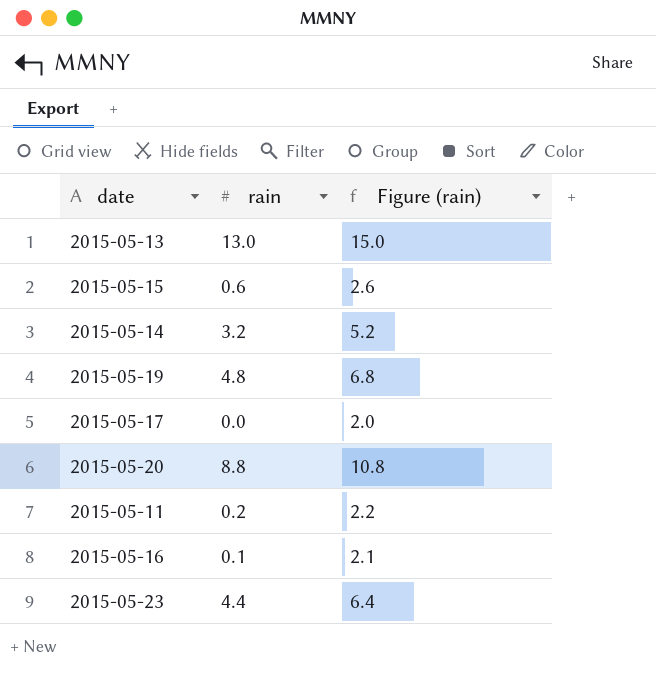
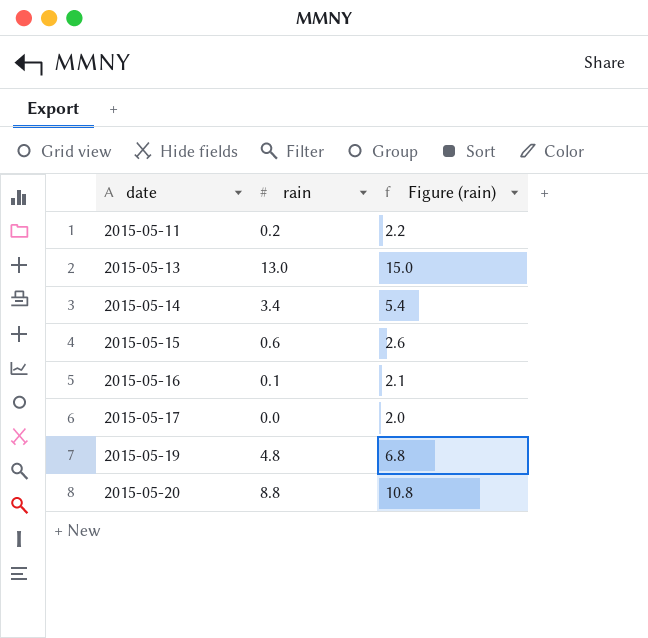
row order: none -> date ascending
row 2015-05-23: 4.4 | 6.4 -> none
2015-05-14 | rain: 3.2 -> 3.4
2015-05-14 | Figure (rain): 5.2 -> 5.4

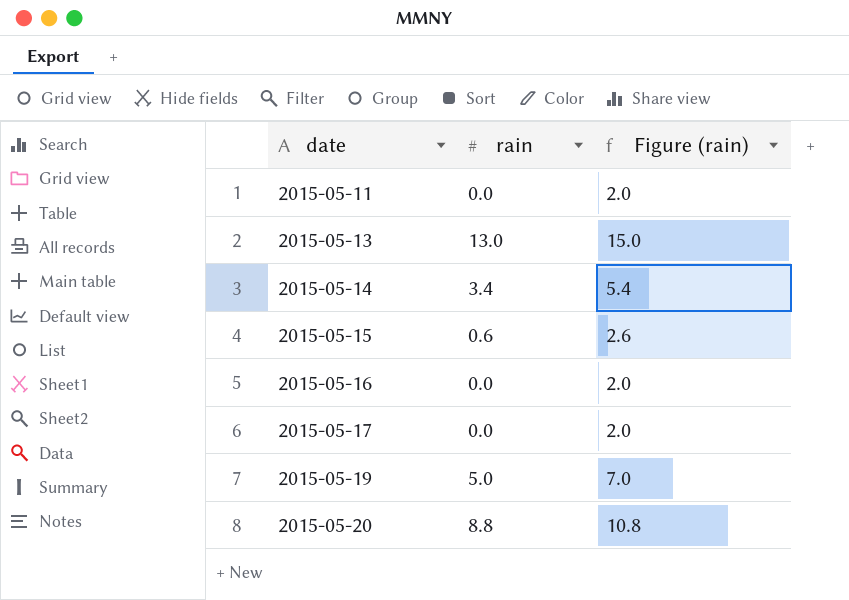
2015-05-11 | rain: 0.2 -> 0.0
2015-05-11 | Figure (rain): 2.2 -> 2.0
2015-05-16 | rain: 0.1 -> 0.0
2015-05-16 | Figure (rain): 2.1 -> 2.0
2015-05-19 | rain: 4.8 -> 5.0
2015-05-19 | Figure (rain): 6.8 -> 7.0

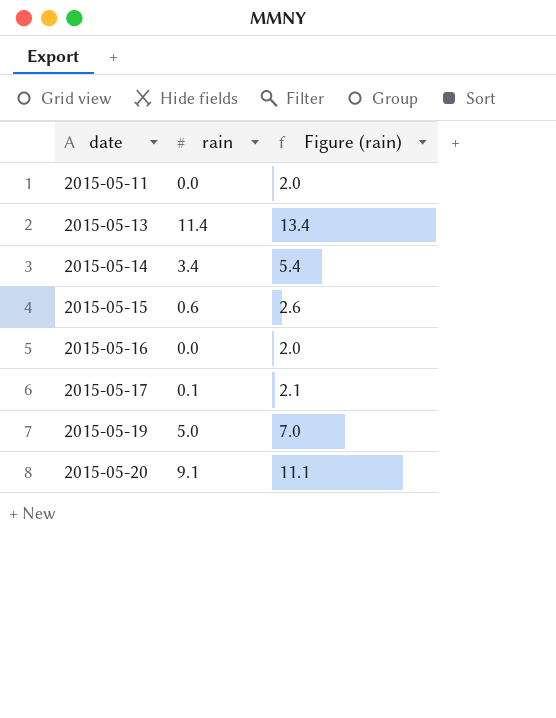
2015-05-13 | rain: 13.0 -> 11.4
2015-05-13 | Figure (rain): 15.0 -> 13.4
2015-05-17 | rain: 0.0 -> 0.1
2015-05-17 | Figure (rain): 2.0 -> 2.1
2015-05-20 | rain: 8.8 -> 9.1
2015-05-20 | Figure (rain): 10.8 -> 11.1

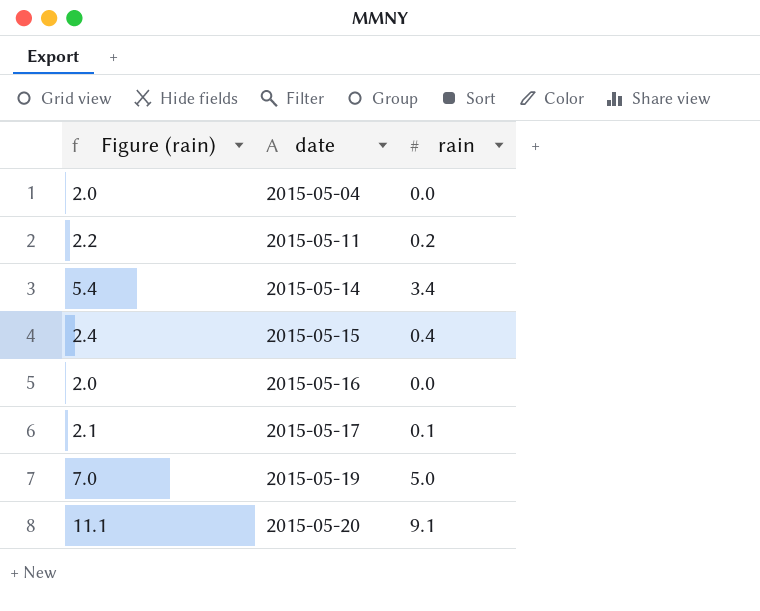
column Figure (rain) | position: 3 -> 1
row 2015-05-13: 11.4 | 13.4 -> none
row 2015-05-04: none -> 2.0 | 0.0
2015-05-11 | Figure (rain): 2.0 -> 2.2
2015-05-11 | rain: 0.0 -> 0.2
2015-05-15 | Figure (rain): 2.6 -> 2.4
2015-05-15 | rain: 0.6 -> 0.4

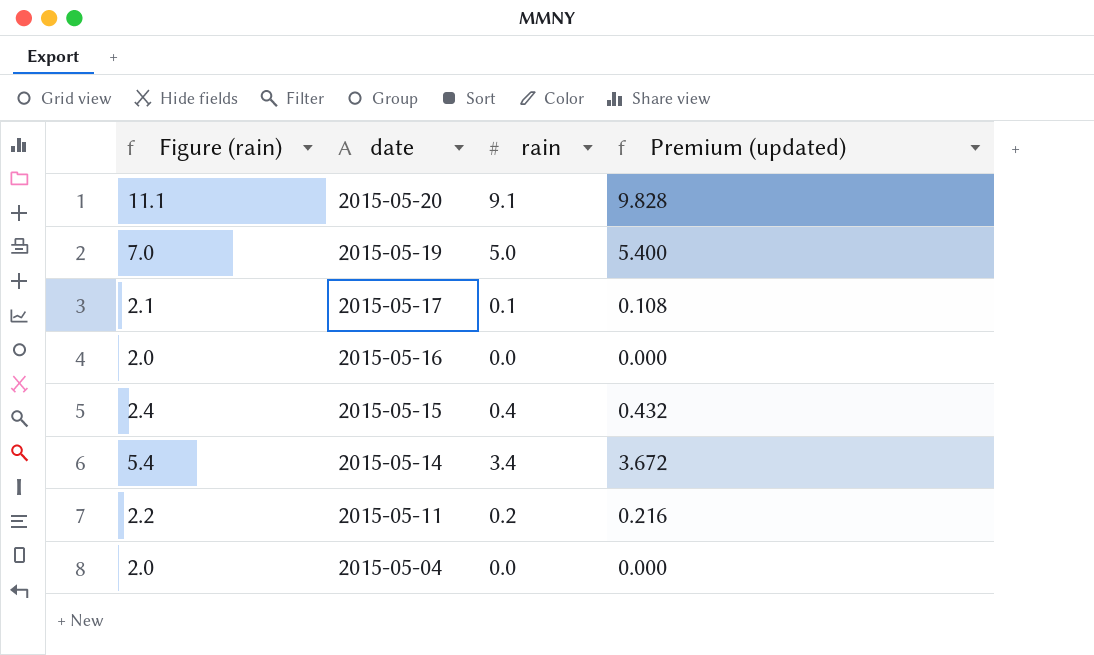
row order: date ascending -> date descending
column Premium (updated) | formula: none -> [rain] * 1.08

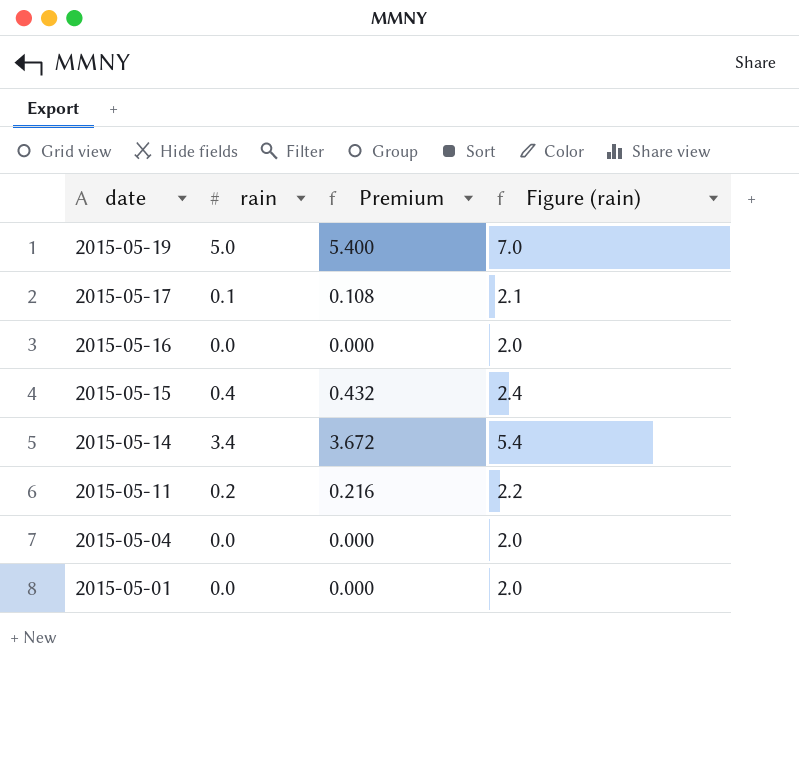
column name: Premium (updated) -> Premium
column Figure (rain) | position: 1 -> 4
row 2015-05-20: 11.1 | 9.1 | 9.828 -> none
row 2015-05-01: none -> 0.0 | 0.000 | 2.0

